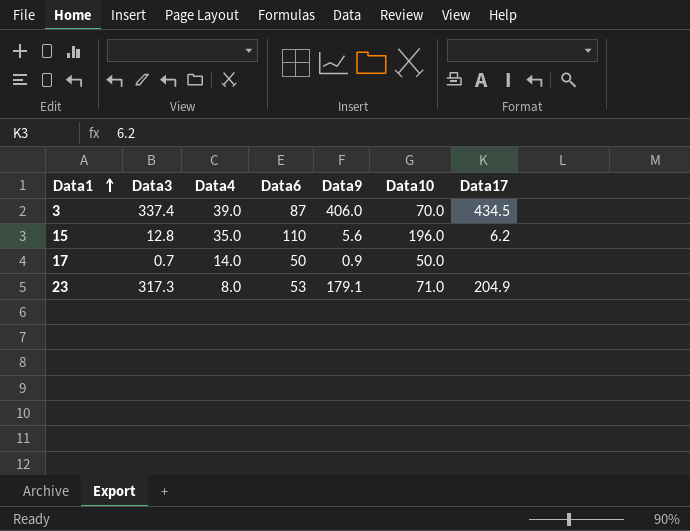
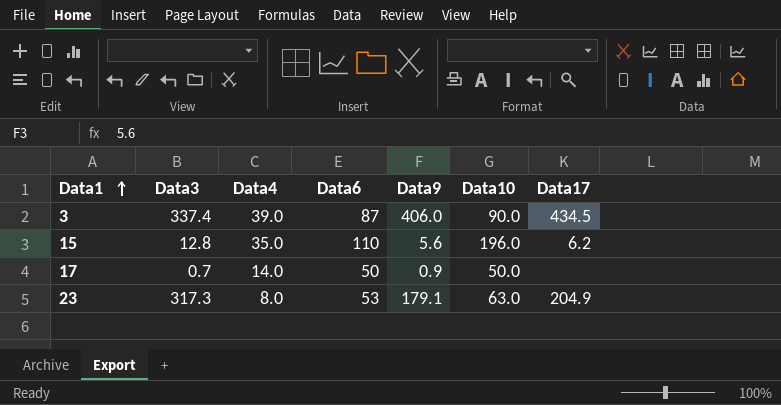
3 | Data10: 70.0 -> 90.0
23 | Data10: 71.0 -> 63.0

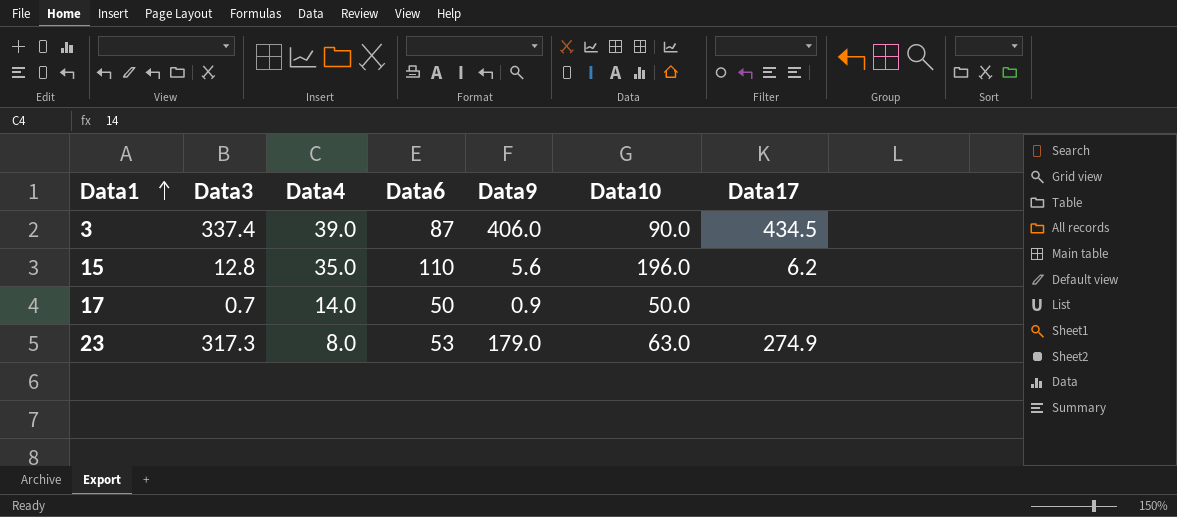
23 | Data9: 179.1 -> 179.0
23 | Data17: 204.9 -> 274.9

